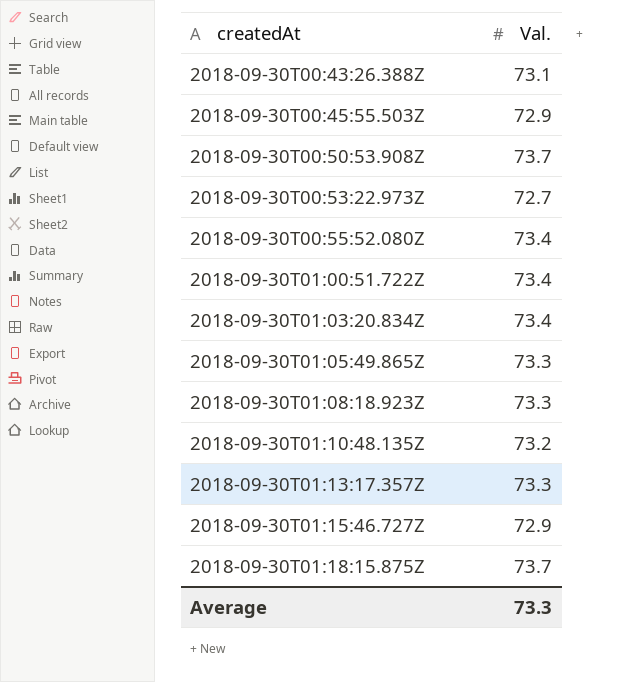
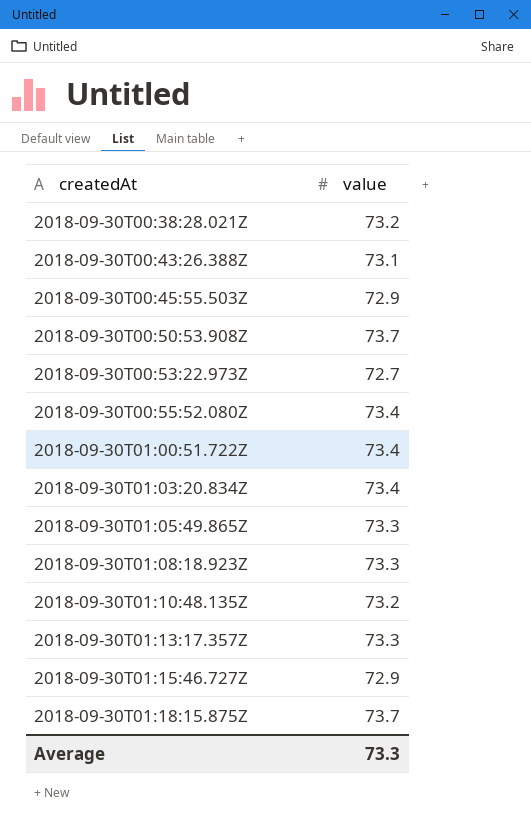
column name: Val. -> value
row 2018-09-30T00:38:28.021Z: none -> 73.2

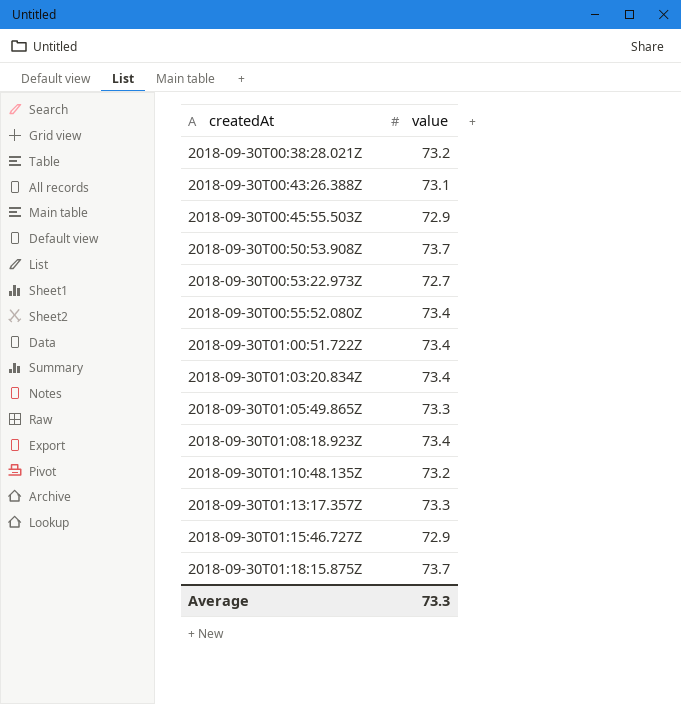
2018-09-30T01:08:18.923Z | value: 73.3 -> 73.4

